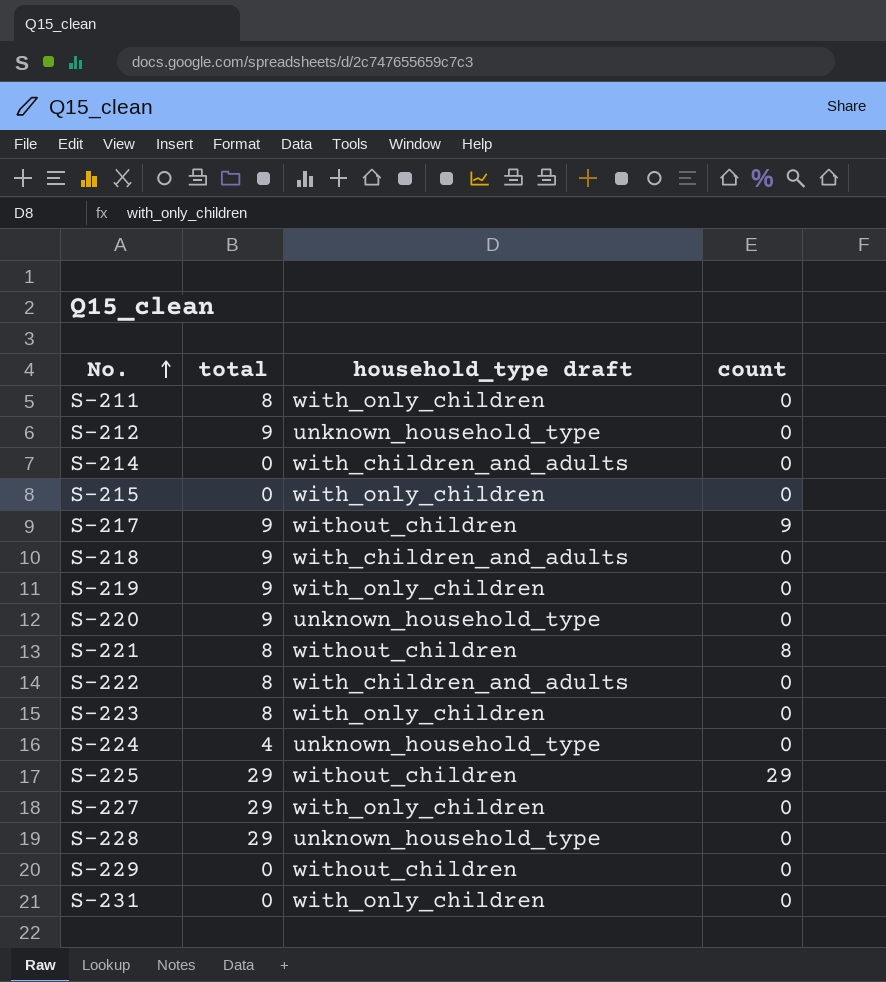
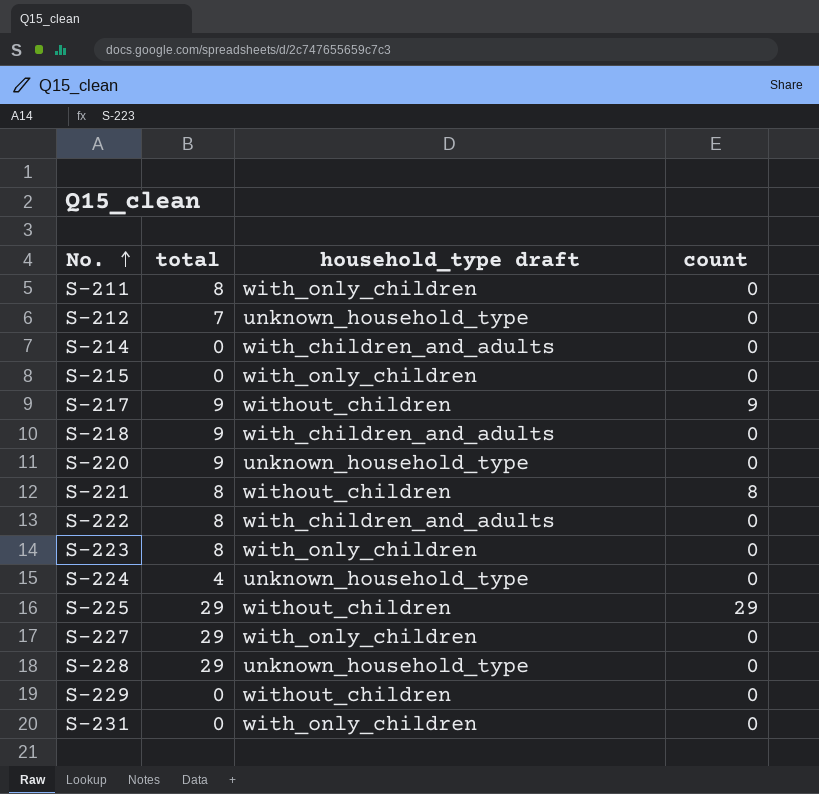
row S-219: 9 | with_only_children | 0 -> none
S-212 | total: 9 -> 7

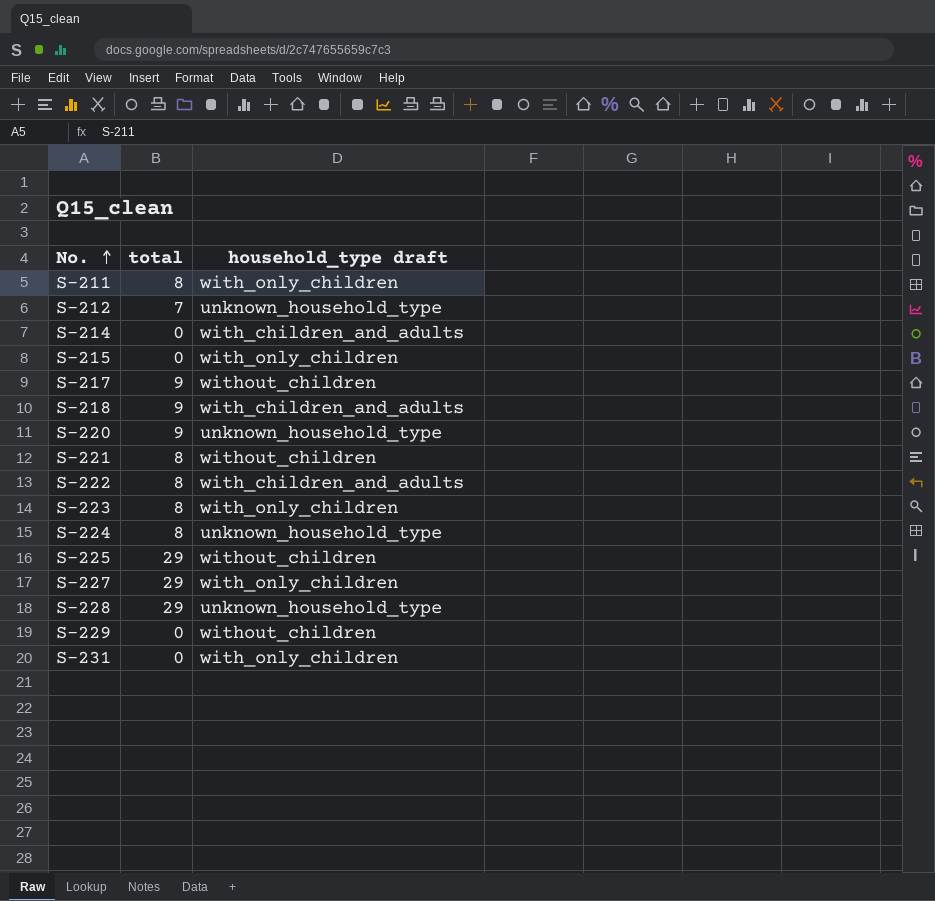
column count | position: 4 -> none
S-224 | total: 4 -> 8

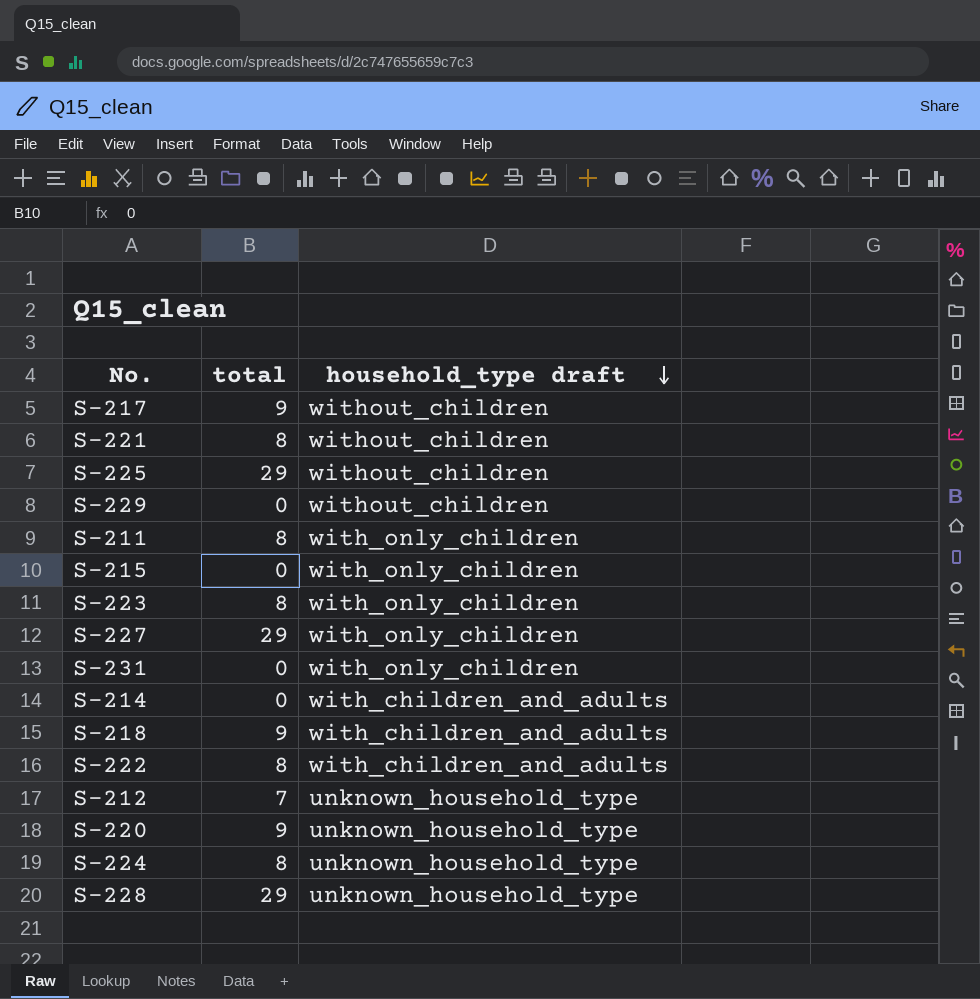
row order: No. ascending -> household_type draft descending

